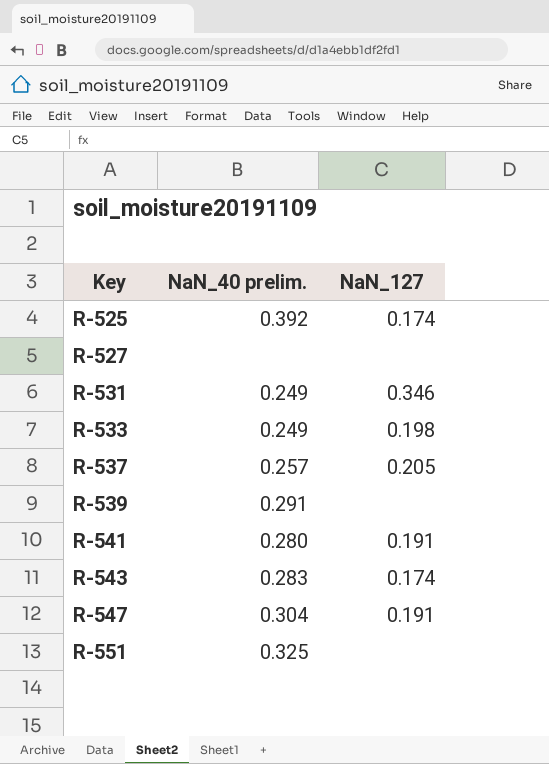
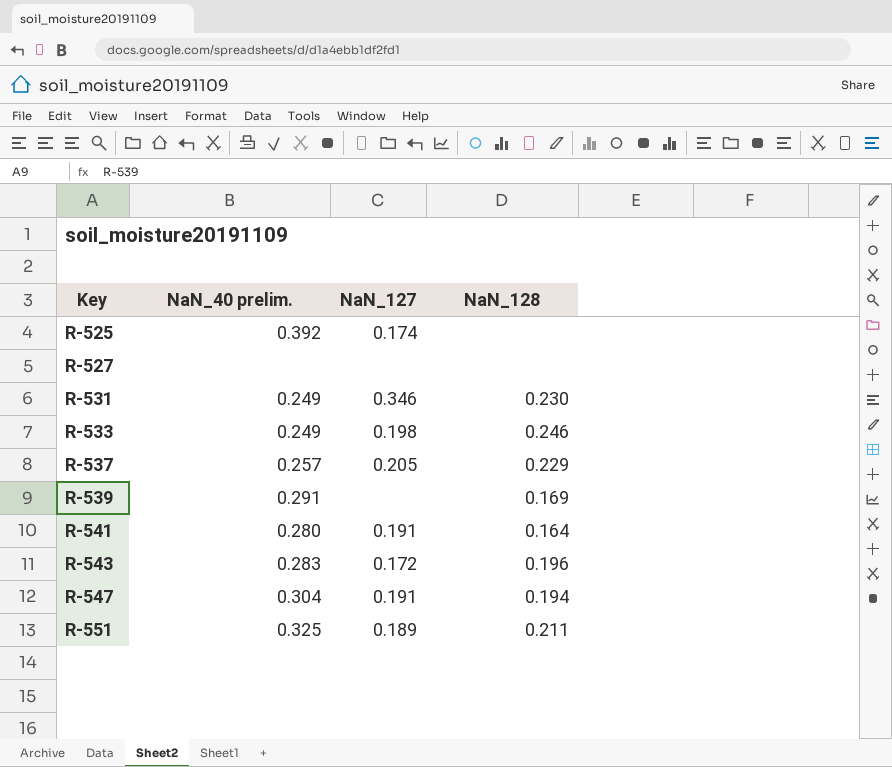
column NaN_128 | position: none -> 4
R-543 | NaN_127: 0.174 -> 0.172
R-551 | NaN_127: none -> 0.189

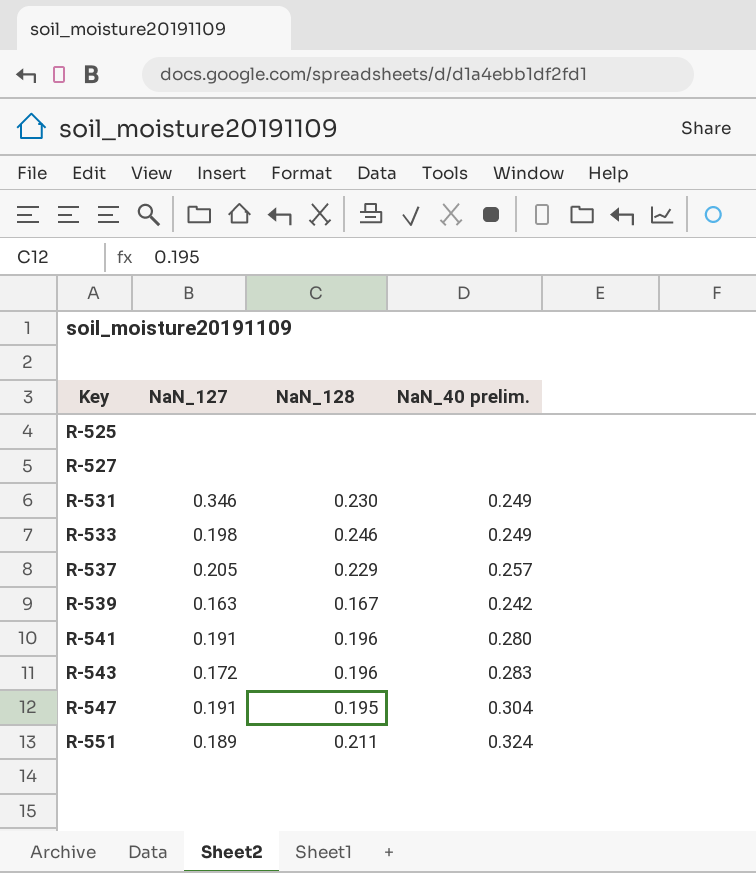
column NaN_40 prelim. | position: 2 -> 4
R-525 | NaN_127: 0.174 -> none
R-525 | NaN_40 prelim.: 0.392 -> none
R-539 | NaN_127: none -> 0.163
R-539 | NaN_128: 0.169 -> 0.167
R-539 | NaN_40 prelim.: 0.291 -> 0.242
R-541 | NaN_128: 0.164 -> 0.196
R-547 | NaN_128: 0.194 -> 0.195
R-551 | NaN_40 prelim.: 0.325 -> 0.324

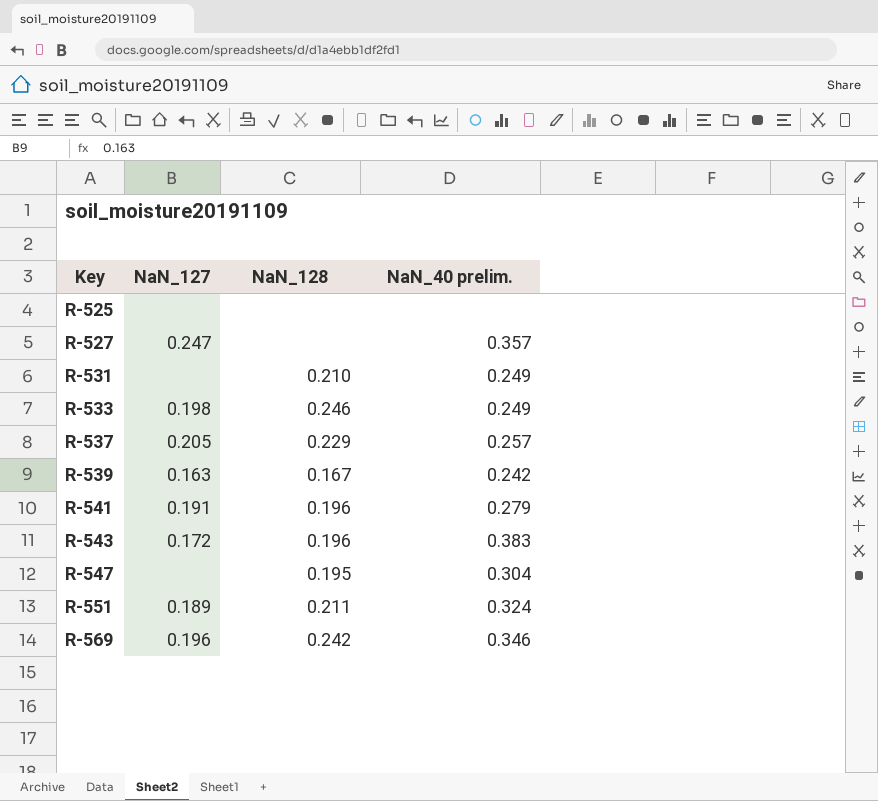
R-527 | NaN_127: none -> 0.247
R-527 | NaN_40 prelim.: none -> 0.357
R-531 | NaN_127: 0.346 -> none
R-531 | NaN_128: 0.230 -> 0.210
R-541 | NaN_40 prelim.: 0.280 -> 0.279
R-543 | NaN_40 prelim.: 0.283 -> 0.383
R-547 | NaN_127: 0.191 -> none
row R-569: none -> 0.196 | 0.242 | 0.346

